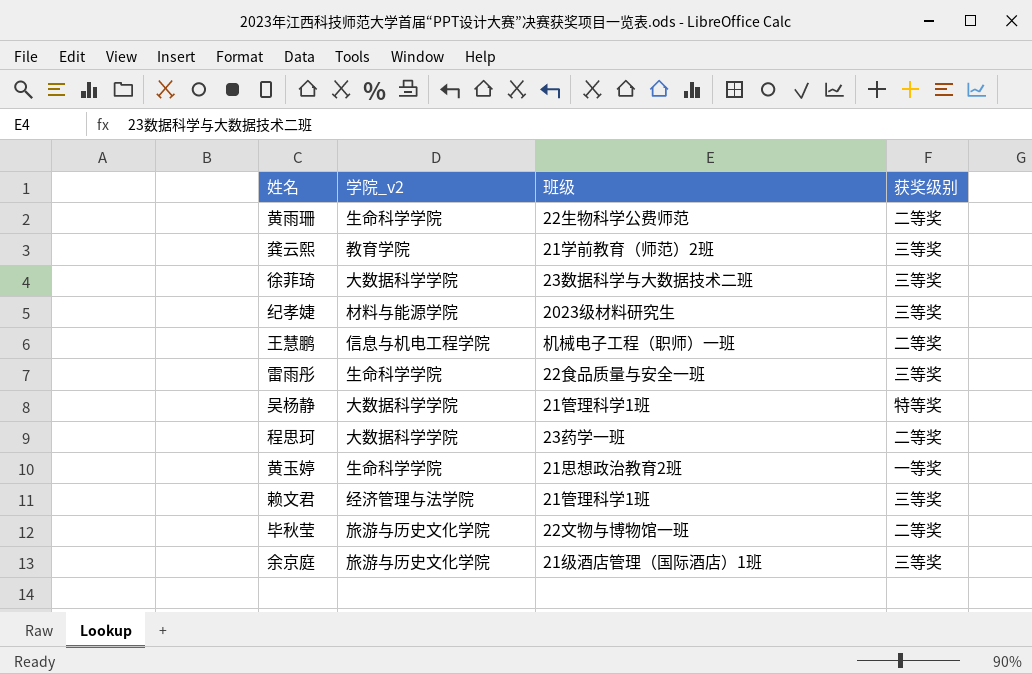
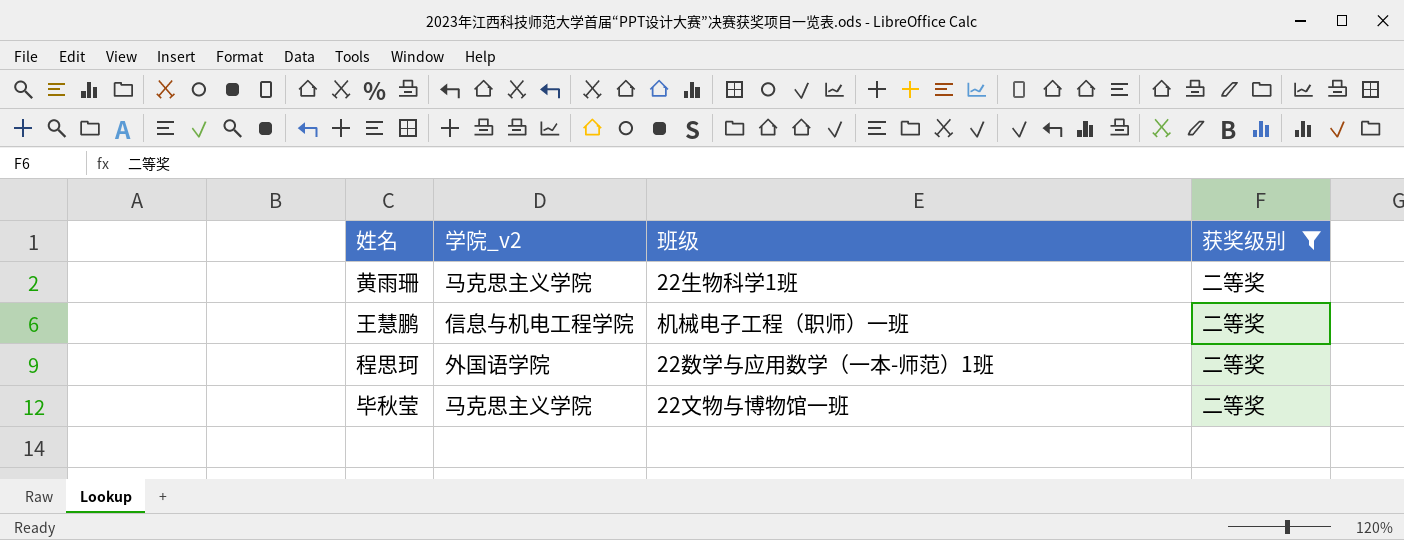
filter: none -> 获奖级别 = 二等奖
黄雨珊 | 学院_v2: 生命科学学院 -> 马克思主义学院
黄雨珊 | 班级: 22生物科学公费师范 -> 22生物科学1班
程思珂 | 学院_v2: 大数据科学学院 -> 外国语学院
程思珂 | 班级: 23药学一班 -> 22数学与应用数学（一本-师范）1班
毕秋莹 | 学院_v2: 旅游与历史文化学院 -> 马克思主义学院

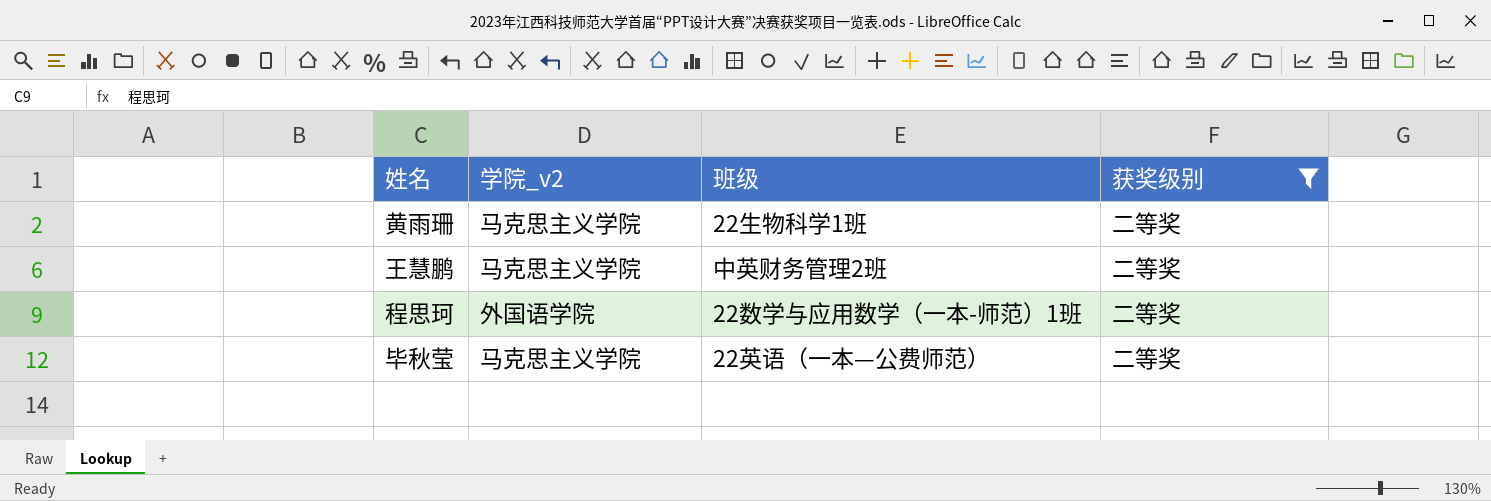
王慧鹏 | 学院_v2: 信息与机电工程学院 -> 马克思主义学院
王慧鹏 | 班级: 机械电子工程（职师）一班 -> 中英财务管理2班
毕秋莹 | 班级: 22文物与博物馆一班 -> 22英语（一本—公费师范）

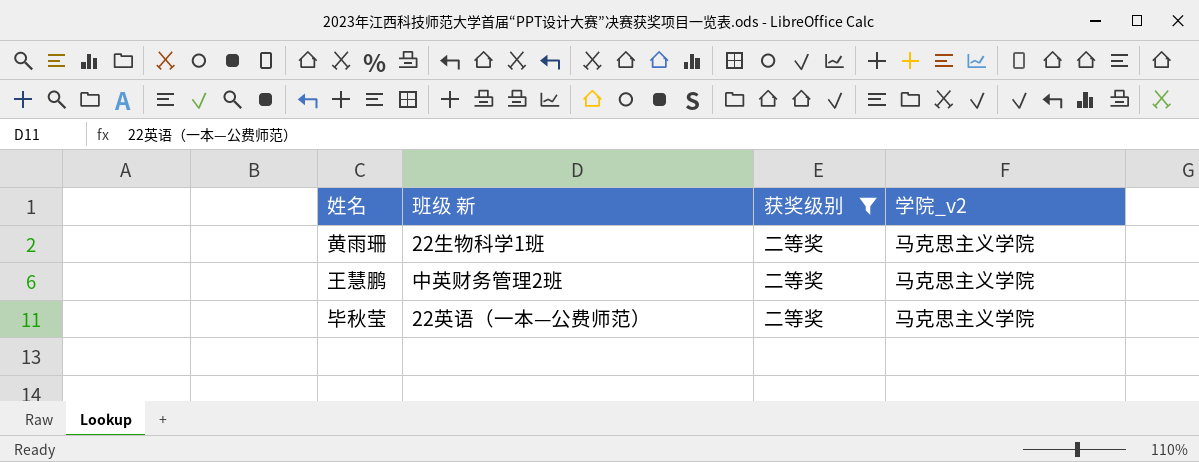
column name: 班级 -> 班级 新
column 学院_v2 | position: 2 -> 4
row 程思珂: 外国语学院 | 22数学与应用数学（一本-师范）1班 | 二等奖 -> none

